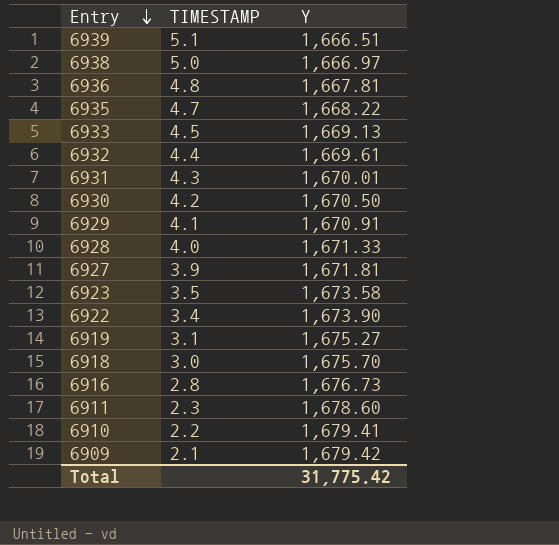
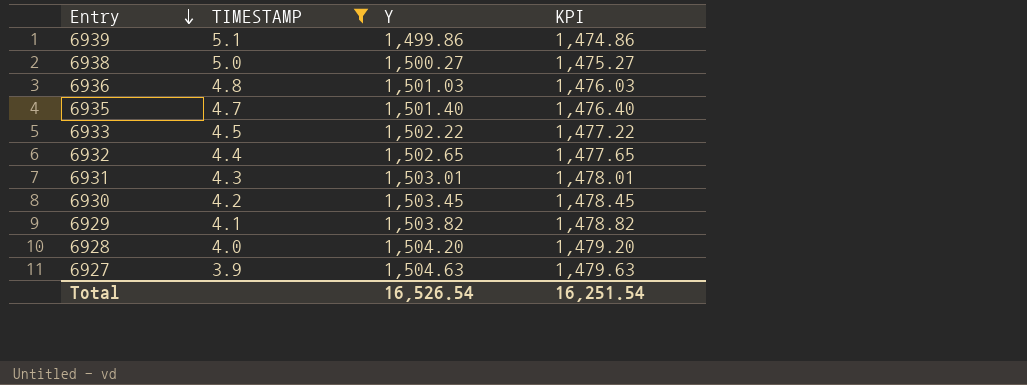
filter: none -> TIMESTAMP >= 3.9
column KPI | formula: none -> [Y] - 25
6939 | Y: 1,666.51 -> 1,499.86
6938 | Y: 1,666.97 -> 1,500.27
6936 | Y: 1,667.81 -> 1,501.03
6935 | Y: 1,668.22 -> 1,501.40
6933 | Y: 1,669.13 -> 1,502.22
6932 | Y: 1,669.61 -> 1,502.65
6931 | Y: 1,670.01 -> 1,503.01
6930 | Y: 1,670.50 -> 1,503.45
6929 | Y: 1,670.91 -> 1,503.82
6928 | Y: 1,671.33 -> 1,504.20
6927 | Y: 1,671.81 -> 1,504.63
Total | Y: 31,775.42 -> 16,526.54

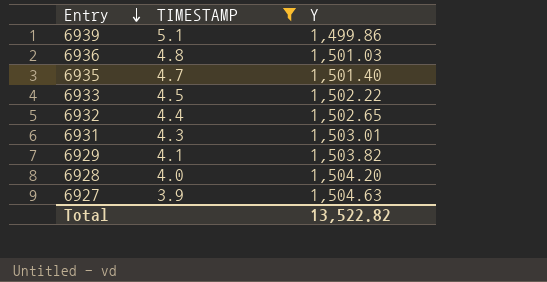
column KPI | formula: [Y] - 25 -> none
row 6938: 5.0 | 1,500.27 | 1,475.27 -> none
row 6930: 4.2 | 1,503.45 | 1,478.45 -> none
Total | Y: 16,526.54 -> 13,522.82

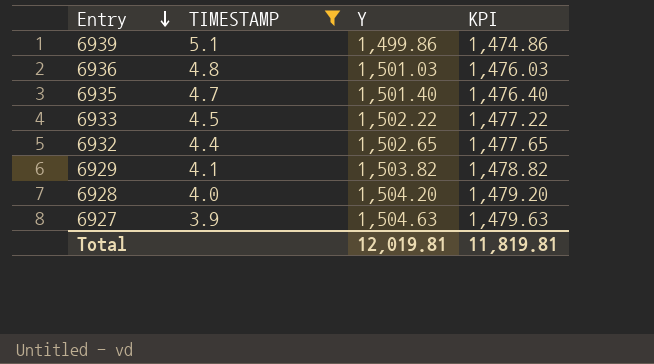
column KPI | formula: none -> [Y] - 25
row 6931: 4.3 | 1,503.01 -> none
Total | Y: 13,522.82 -> 12,019.81

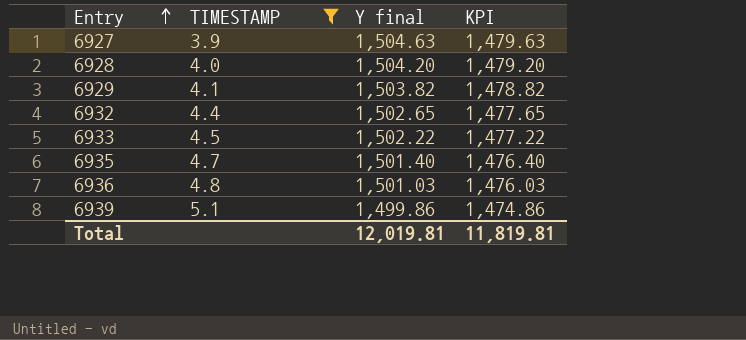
row order: Entry descending -> Entry ascending
column name: Y -> Y final

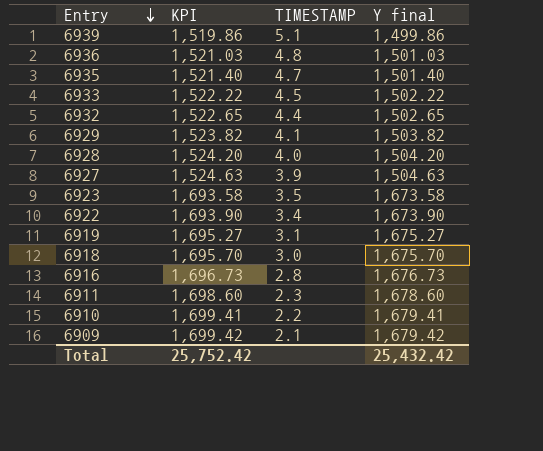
filter: TIMESTAMP >= 3.9 -> none
row order: Entry ascending -> Entry descending
column KPI | formula: [Y final] - 25 -> [Y final] + 20
column KPI | position: 4 -> 2
Total | KPI: 11,819.81 -> 25,752.42
Total | Y final: 12,019.81 -> 25,432.42

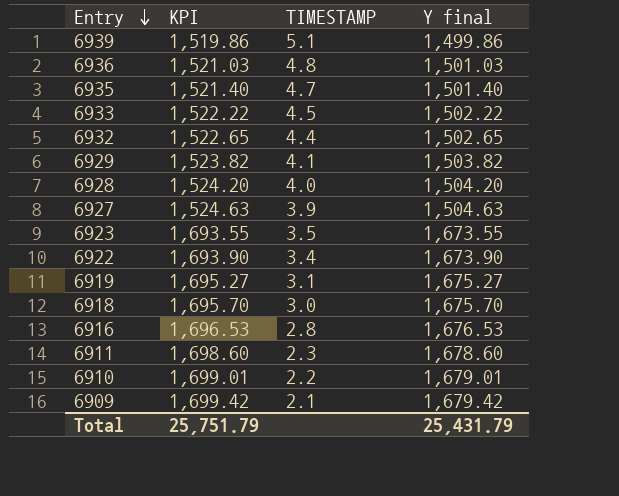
6923 | KPI: 1,693.58 -> 1,693.55
6923 | Y final: 1,673.58 -> 1,673.55
6916 | KPI: 1,696.73 -> 1,696.53
6916 | Y final: 1,676.73 -> 1,676.53
6910 | KPI: 1,699.41 -> 1,699.01
6910 | Y final: 1,679.41 -> 1,679.01
Total | KPI: 25,752.42 -> 25,751.79
Total | Y final: 25,432.42 -> 25,431.79

